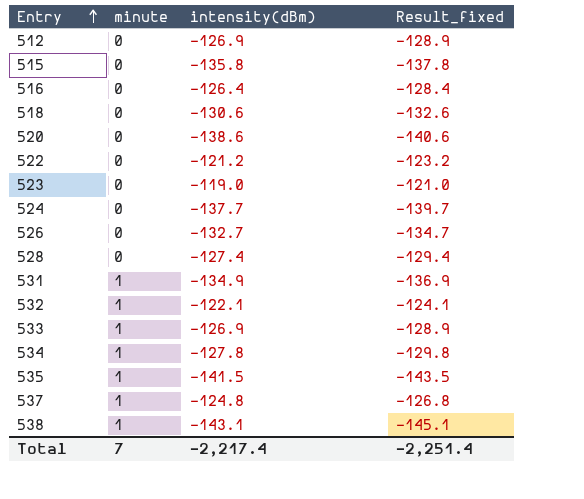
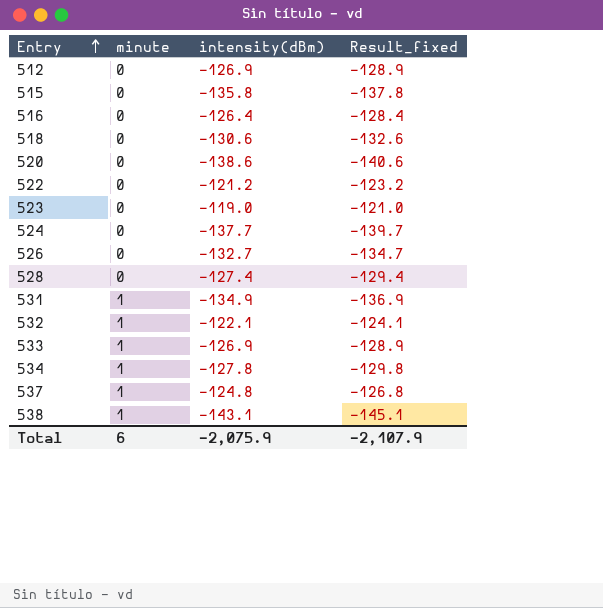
row 535: 1 | -141.5 | -143.5 -> none
Total | minute: 7 -> 6
Total | intensity(dBm): -2,217.4 -> -2,075.9
Total | Result_fixed: -2,251.4 -> -2,107.9

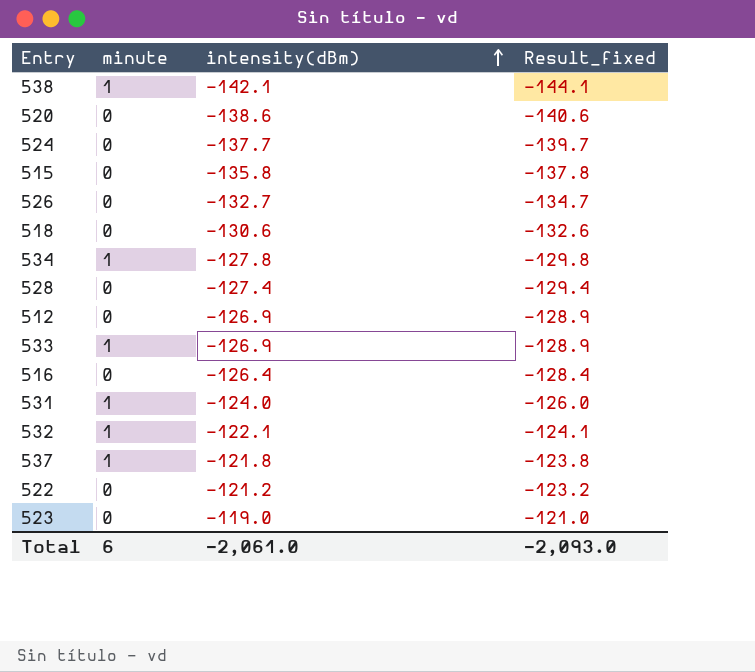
row order: Entry ascending -> intensity(dBm) ascending
538 | intensity(dBm): -143.1 -> -142.1
538 | Result_fixed: -145.1 -> -144.1
531 | intensity(dBm): -134.9 -> -124.0
531 | Result_fixed: -136.9 -> -126.0
537 | intensity(dBm): -124.8 -> -121.8
537 | Result_fixed: -126.8 -> -123.8
Total | intensity(dBm): -2,075.9 -> -2,061.0
Total | Result_fixed: -2,107.9 -> -2,093.0

